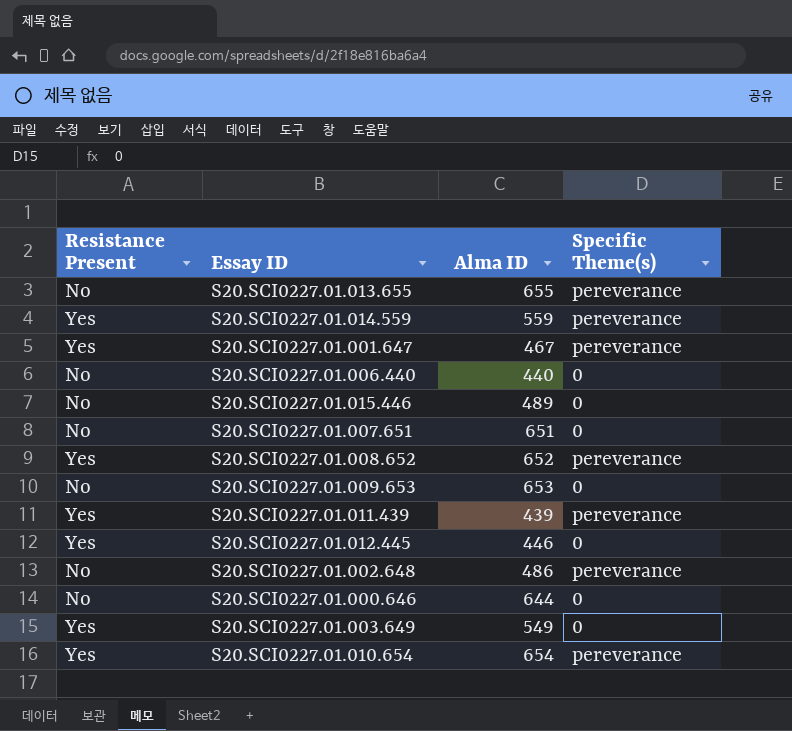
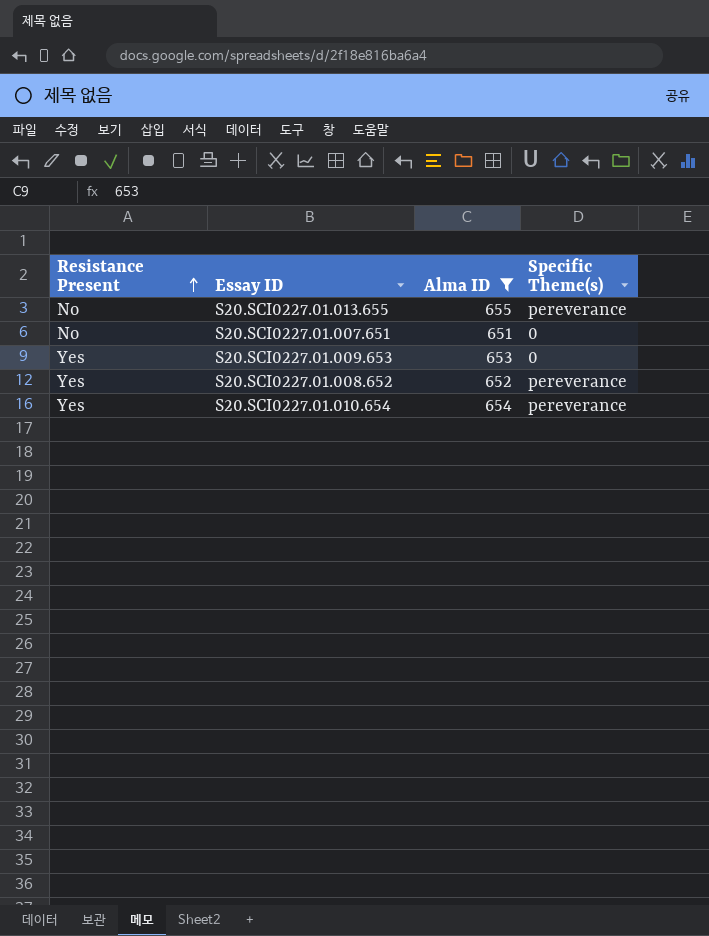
filter: none -> Alma ID >= 651
row order: none -> Resistance Present ascending
S20.SCI0227.01.009.653 | Resistance Present: No -> Yes

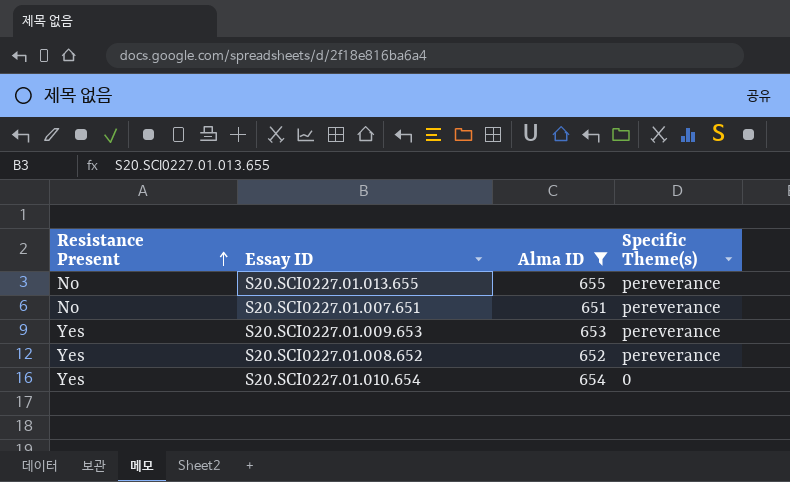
S20.SCI0227.01.007.651 | Specific Theme(s): 0 -> pereverance
S20.SCI0227.01.009.653 | Specific Theme(s): 0 -> pereverance
S20.SCI0227.01.010.654 | Specific Theme(s): pereverance -> 0

